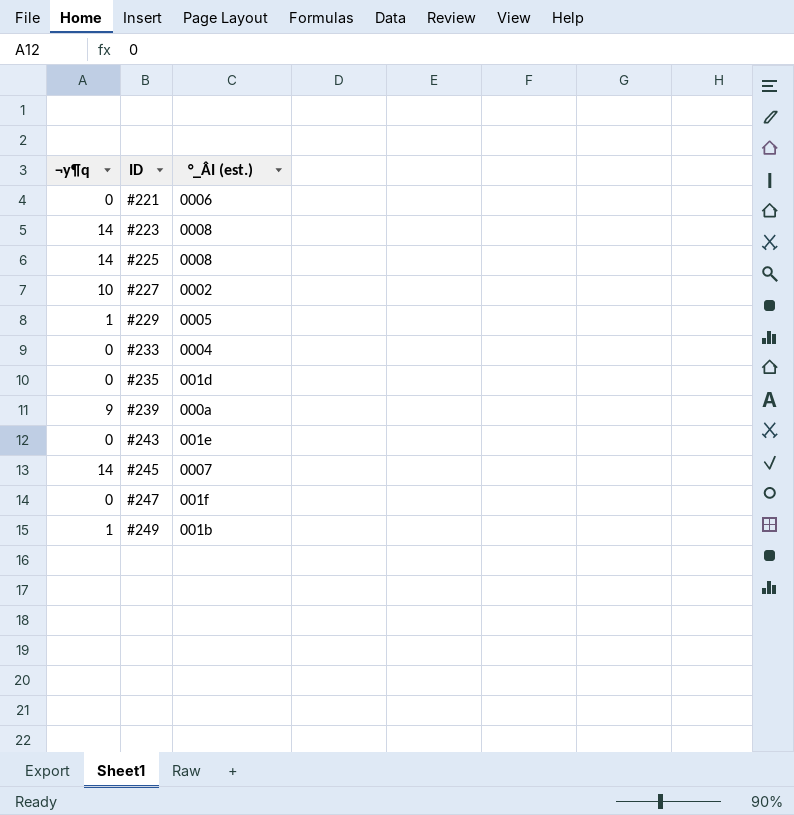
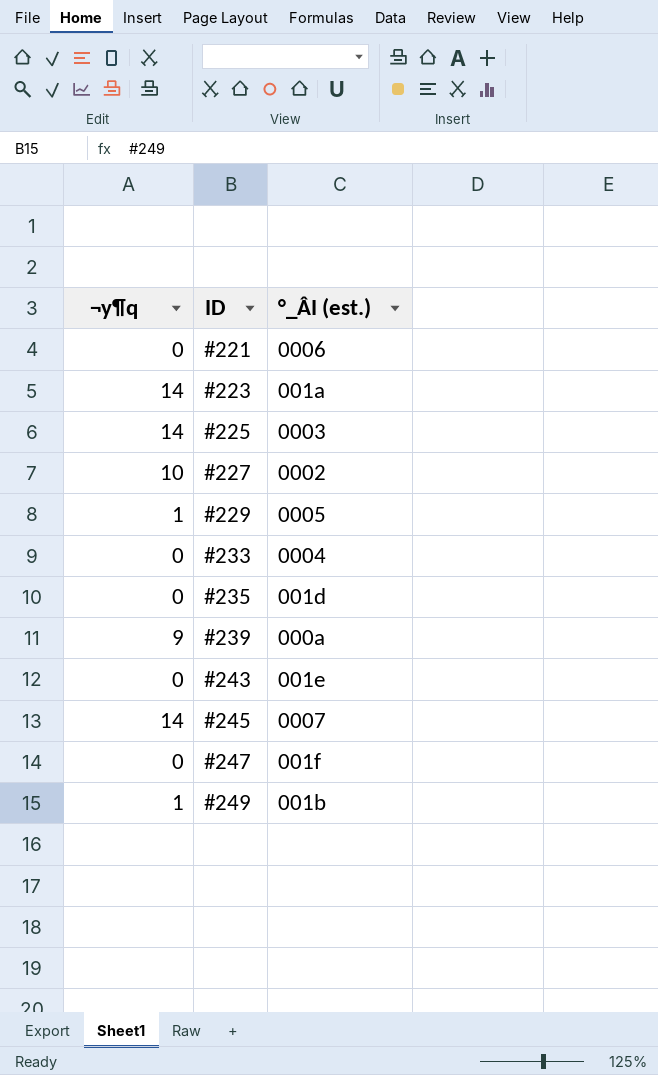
#223 | °_ÂI (est.): 0008 -> 001a
#225 | °_ÂI (est.): 0008 -> 0003

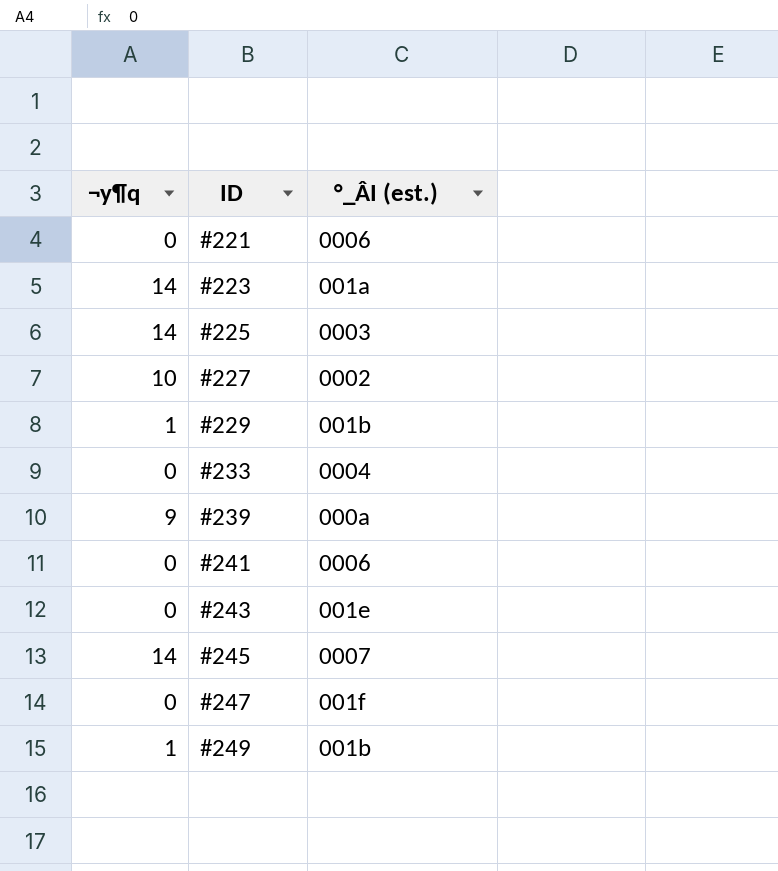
row #235: 0 | 001d -> none
#229 | °_ÂI (est.): 0005 -> 001b
row #241: none -> 0 | 0006

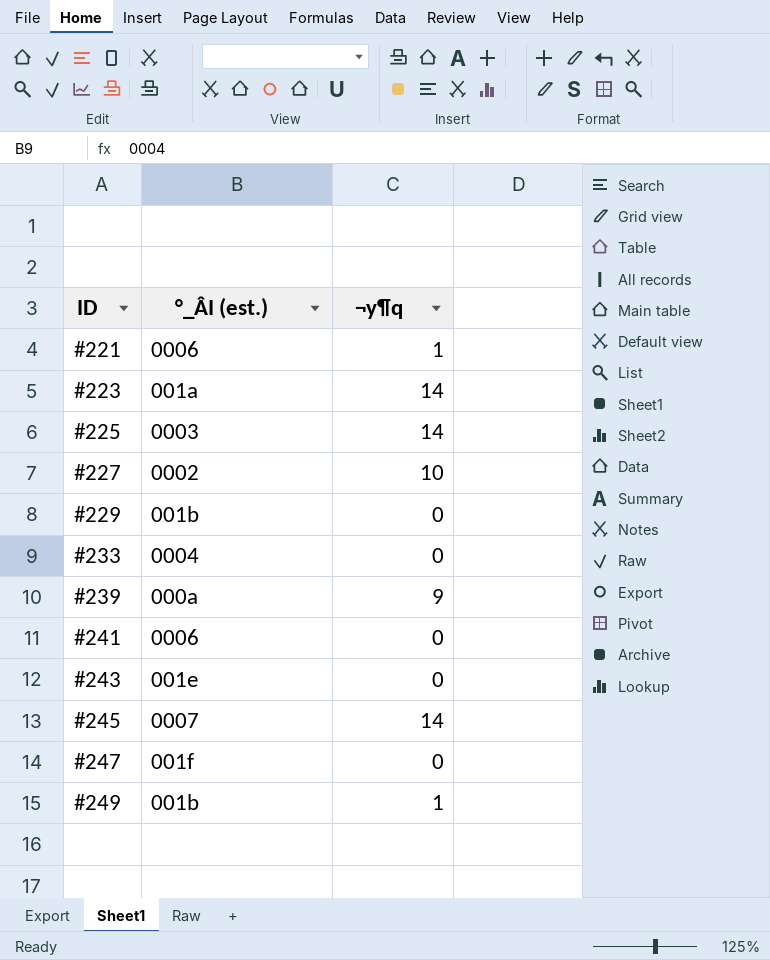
column ¬y¶q | position: 1 -> 3
#221 | ¬y¶q: 0 -> 1
#229 | ¬y¶q: 1 -> 0

